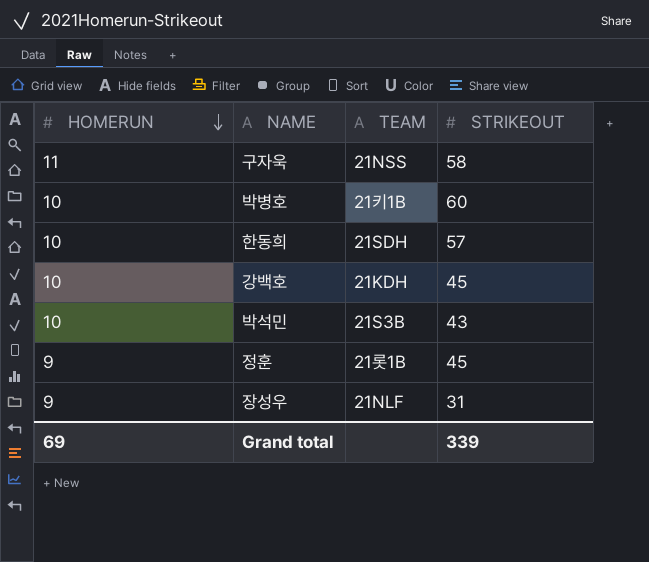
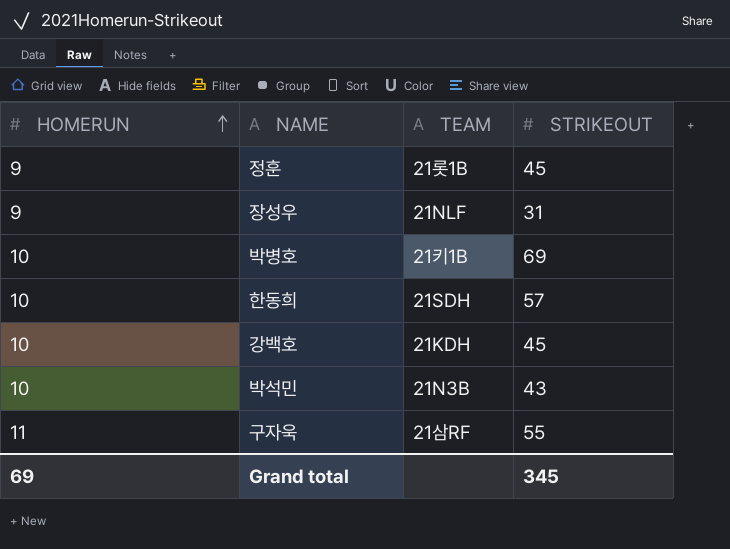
row order: HOMERUN descending -> HOMERUN ascending
박병호 | STRIKEOUT: 60 -> 69
박석민 | TEAM: 21S3B -> 21N3B
구자욱 | TEAM: 21NSS -> 21삼RF
구자욱 | STRIKEOUT: 58 -> 55
Grand total | STRIKEOUT: 339 -> 345

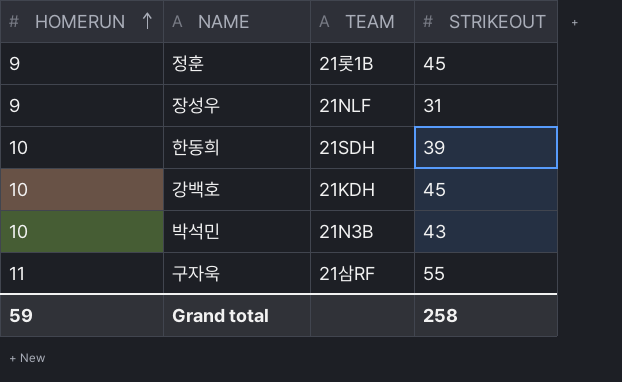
row 박병호: 10 | 21키1B | 69 -> none
한동희 | STRIKEOUT: 57 -> 39
Grand total | HOMERUN: 69 -> 59
Grand total | STRIKEOUT: 345 -> 258

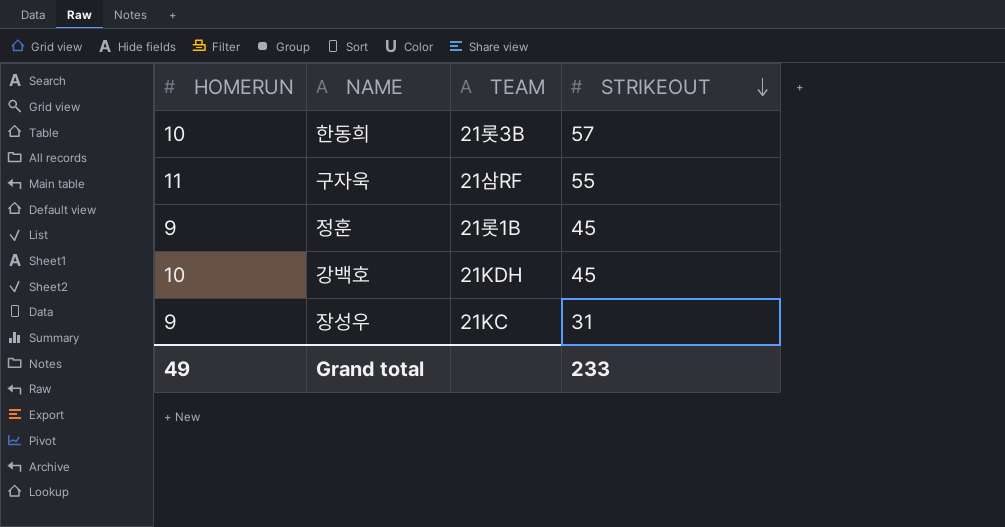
row order: HOMERUN ascending -> STRIKEOUT descending
row 박석민: 10 | 21N3B | 43 -> none
한동희 | TEAM: 21SDH -> 21롯3B
한동희 | STRIKEOUT: 39 -> 57
장성우 | TEAM: 21NLF -> 21KC
Grand total | HOMERUN: 59 -> 49
Grand total | STRIKEOUT: 258 -> 233

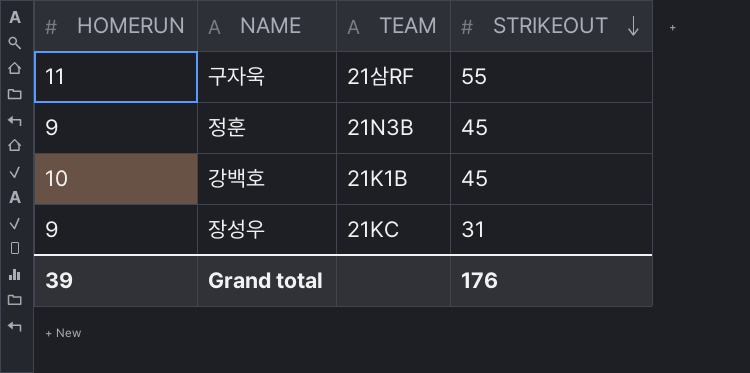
row 한동희: 10 | 21롯3B | 57 -> none
정훈 | TEAM: 21롯1B -> 21N3B
강백호 | TEAM: 21KDH -> 21K1B
Grand total | HOMERUN: 49 -> 39
Grand total | STRIKEOUT: 233 -> 176

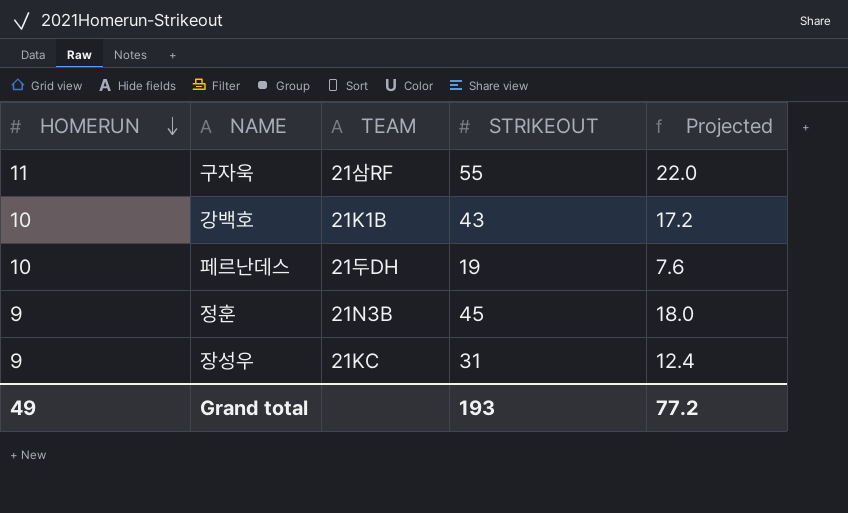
row order: STRIKEOUT descending -> HOMERUN descending
column Projected | formula: none -> [STRIKEOUT] * 0.4
강백호 | STRIKEOUT: 45 -> 43
row 페르난데스: none -> 10 | 21두DH | 19 | 7.6
Grand total | HOMERUN: 39 -> 49
Grand total | STRIKEOUT: 176 -> 193

